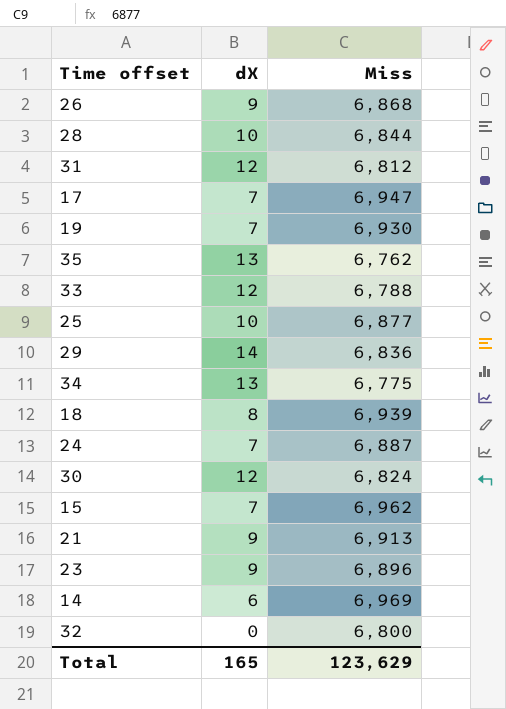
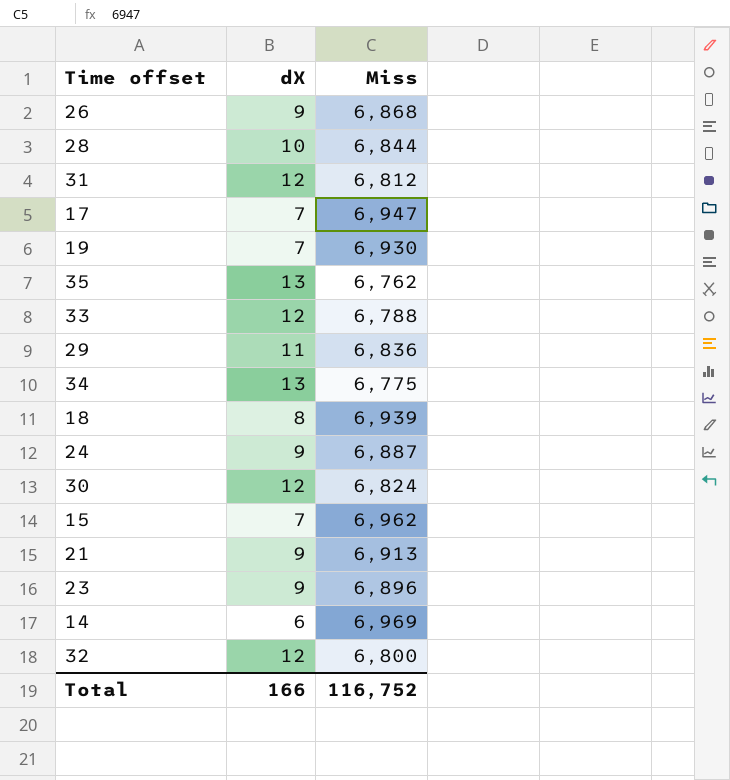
row 25: 10 | 6,877 -> none
29 | dX: 14 -> 11
24 | dX: 7 -> 9
32 | dX: 0 -> 12
Total | dX: 165 -> 166
Total | Miss: 123,629 -> 116,752

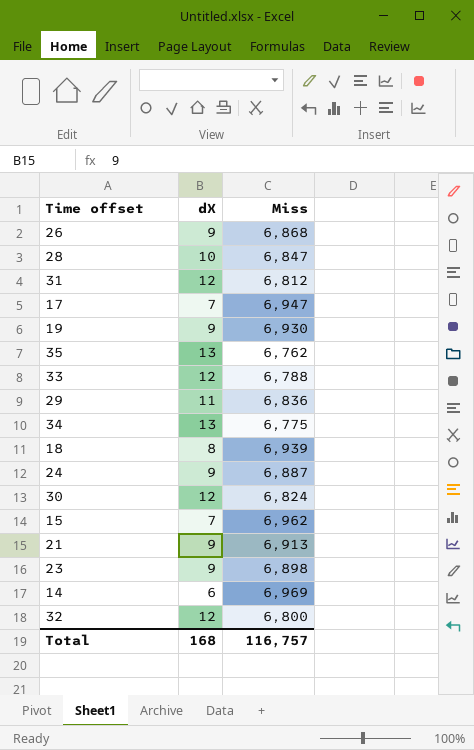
28 | Miss: 6,844 -> 6,847
19 | dX: 7 -> 9
23 | Miss: 6,896 -> 6,898
Total | dX: 166 -> 168
Total | Miss: 116,752 -> 116,757

